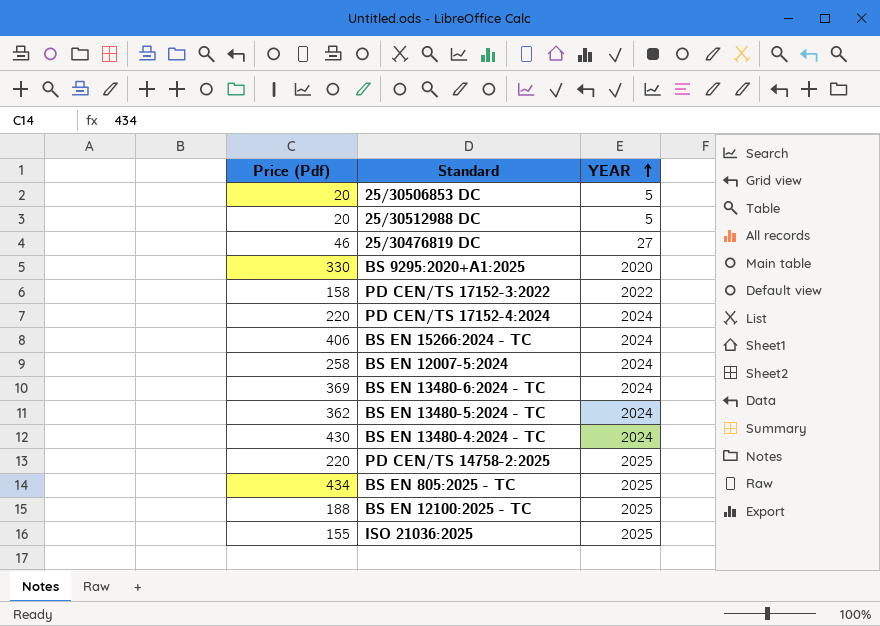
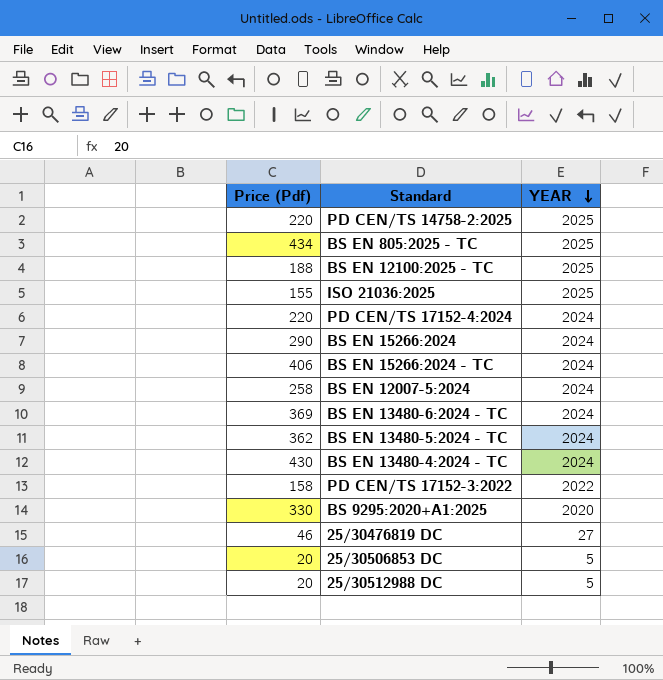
row order: YEAR ascending -> YEAR descending
row BS EN 15266:2024: none -> 290 | 2024

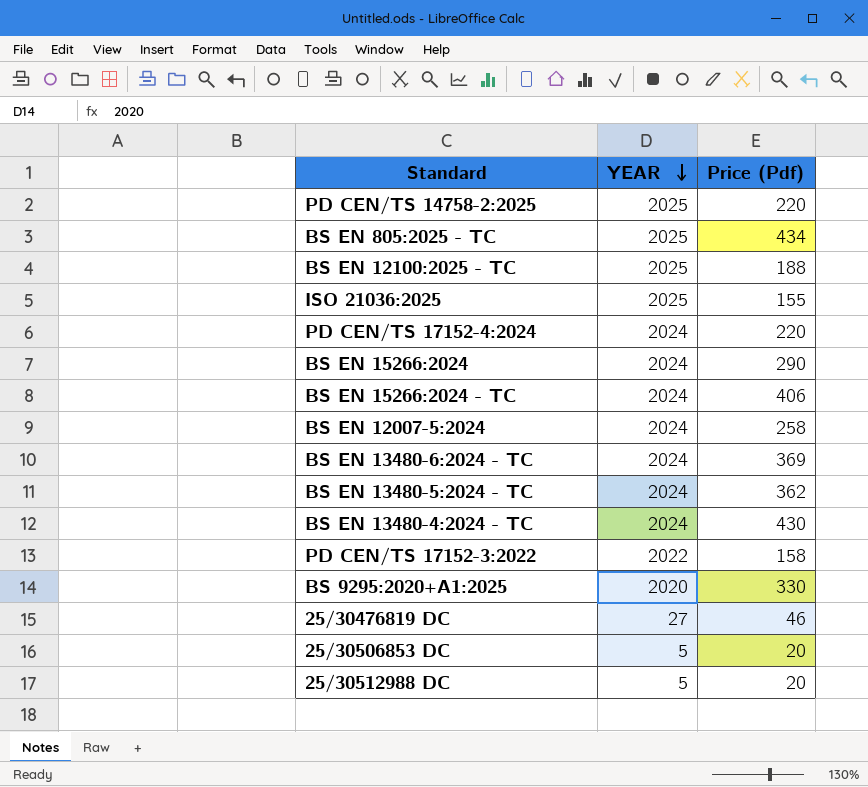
column Price (Pdf) | position: 1 -> 3

